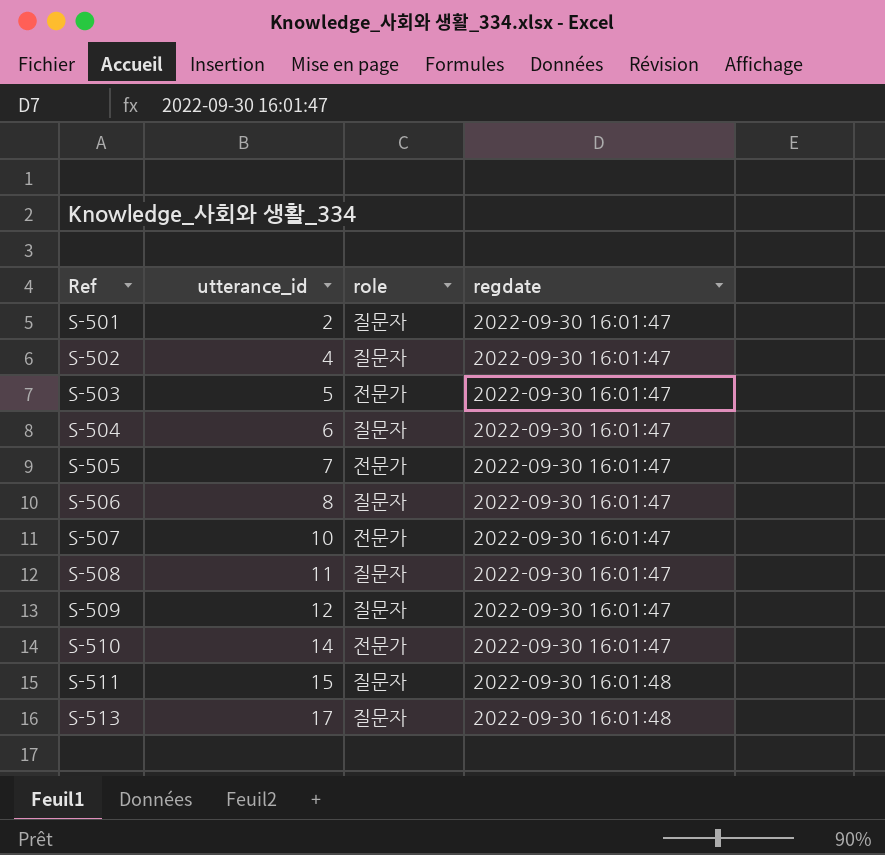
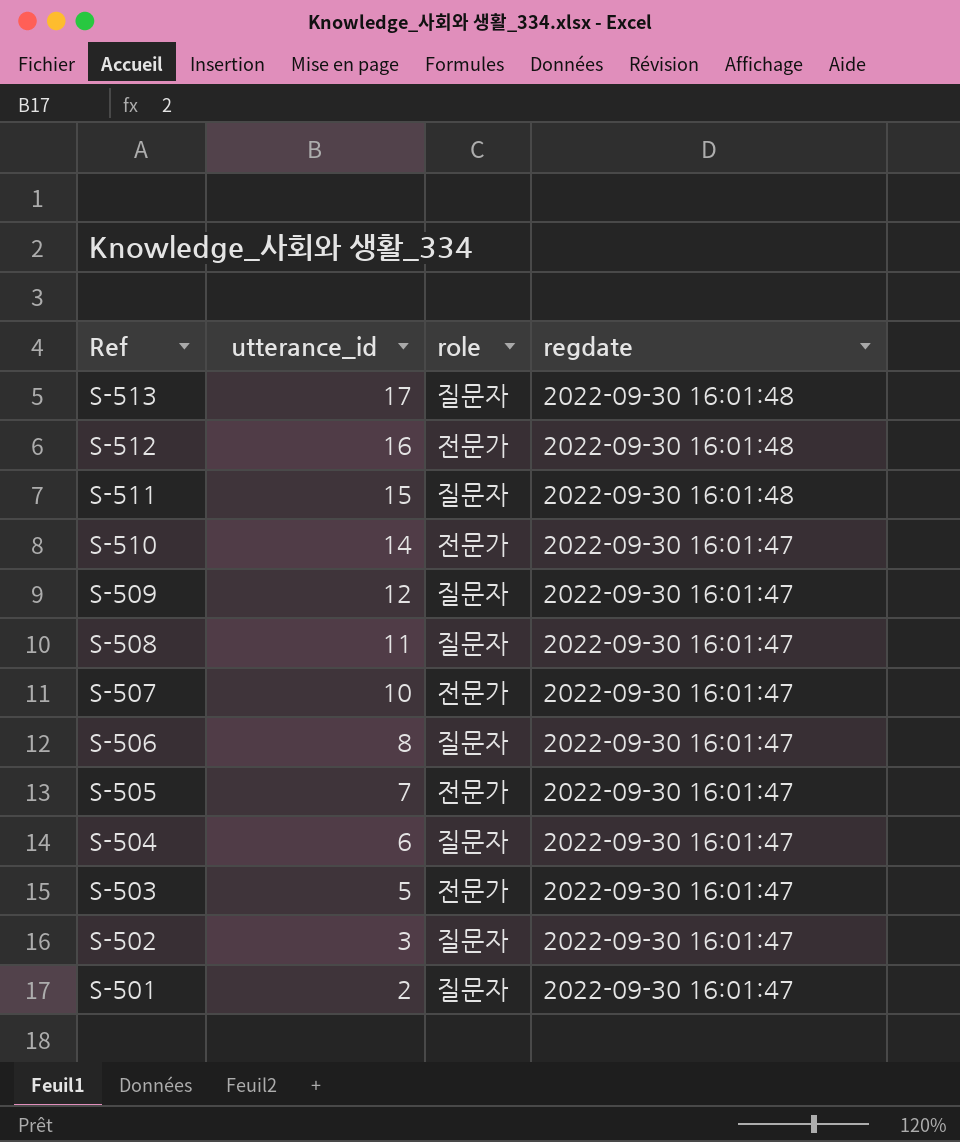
row order: Ref ascending -> Ref descending
row S-512: none -> 16 | 전문가 | 2022-09-30 16:01:48
S-502 | utterance_id: 4 -> 3

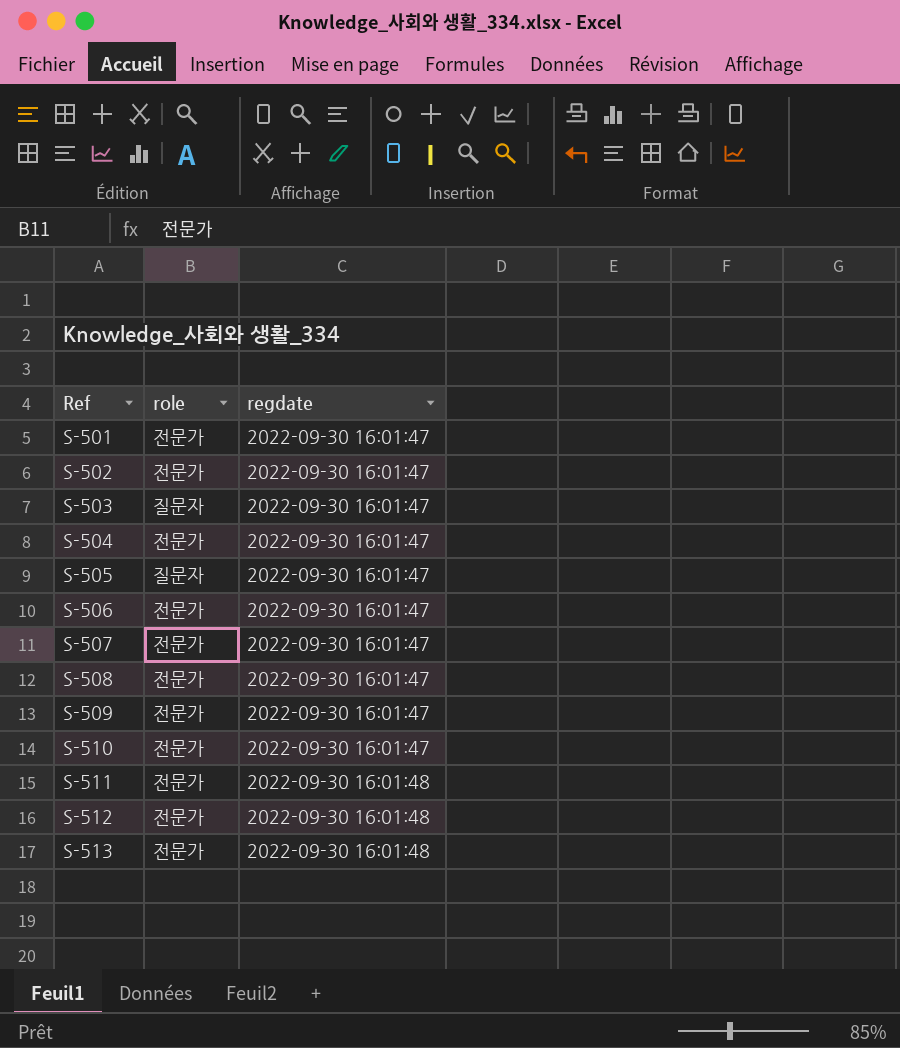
row order: Ref descending -> Ref ascending
column utterance_id | position: 2 -> none
S-501 | role: 질문자 -> 전문가
S-502 | role: 질문자 -> 전문가
S-503 | role: 전문가 -> 질문자
S-504 | role: 질문자 -> 전문가
S-505 | role: 전문가 -> 질문자
S-506 | role: 질문자 -> 전문가
S-508 | role: 질문자 -> 전문가
S-509 | role: 질문자 -> 전문가
S-511 | role: 질문자 -> 전문가
S-513 | role: 질문자 -> 전문가

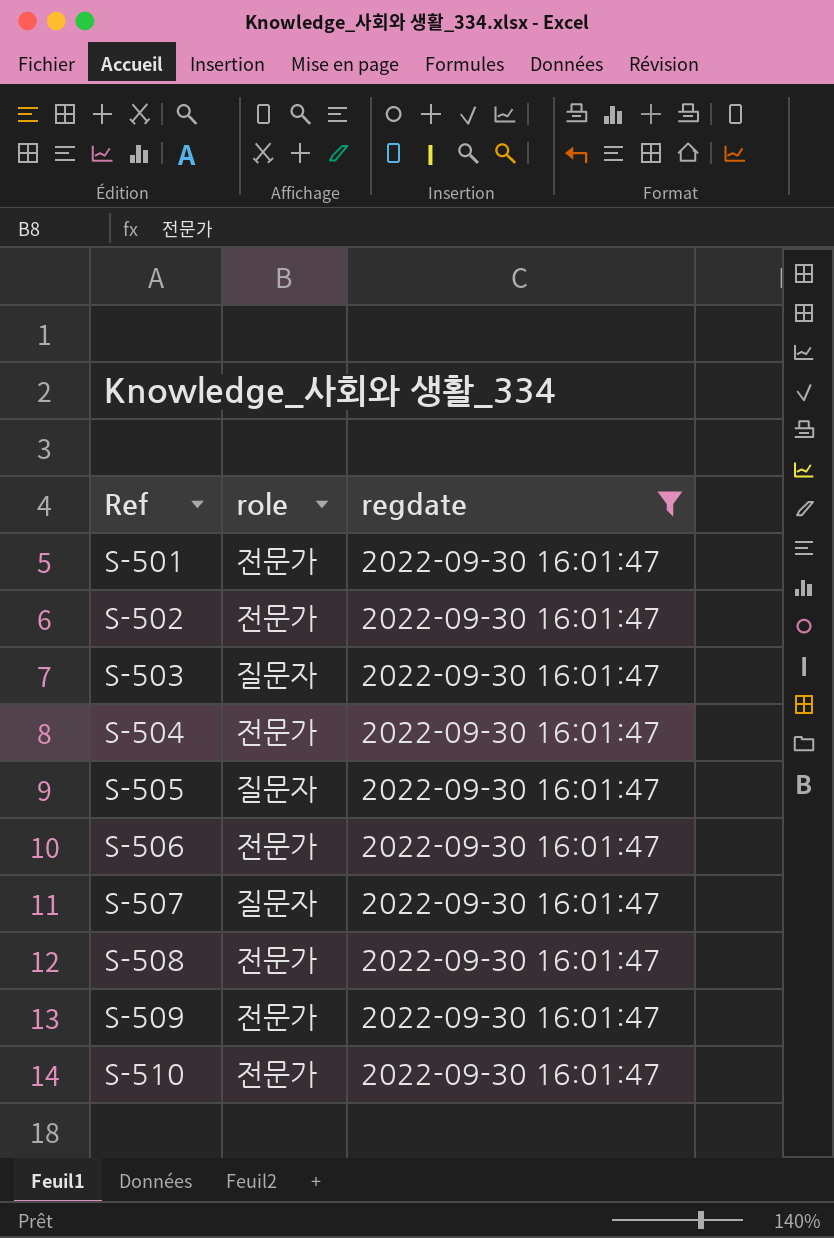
filter: none -> regdate = 2022-09-30 16:01:47
S-507 | role: 전문가 -> 질문자

